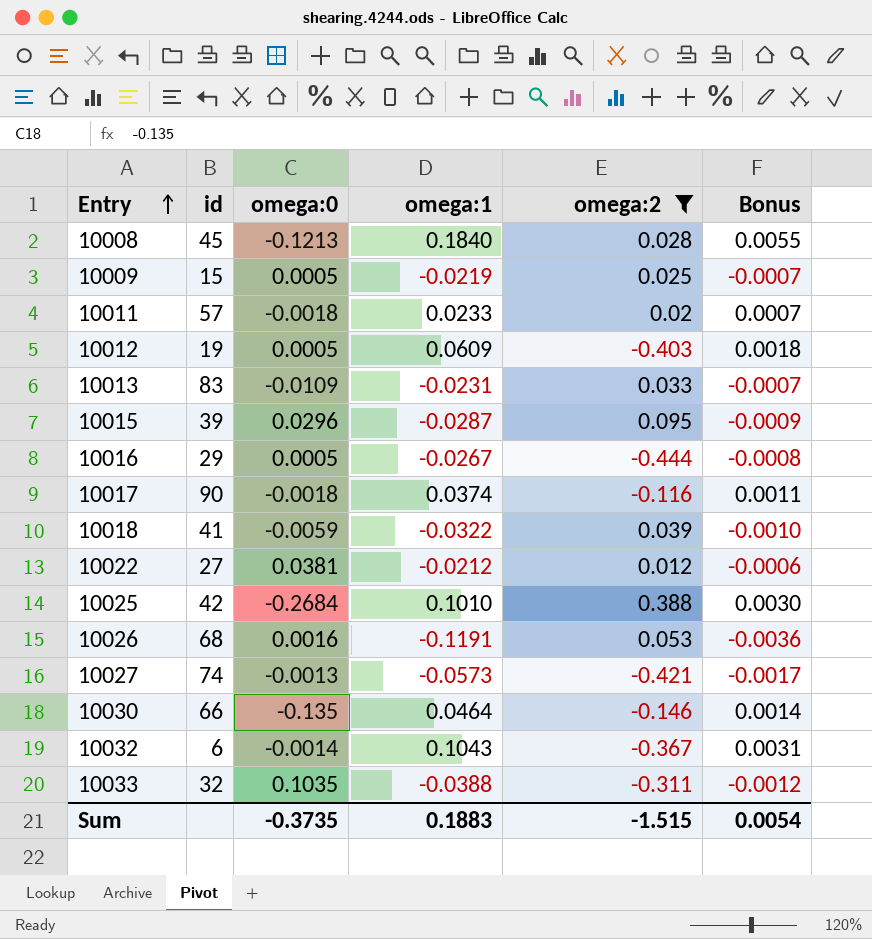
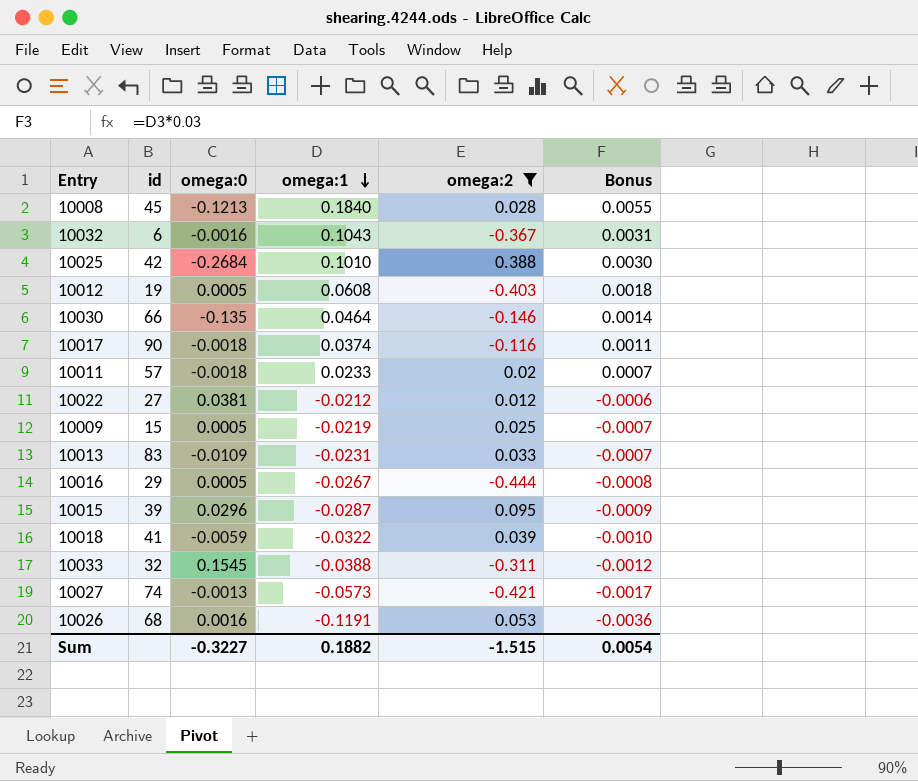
row order: Entry ascending -> omega:1 descending
10032 | omega:0: -0.0014 -> -0.0016
10012 | omega:1: 0.0609 -> 0.0608
10033 | omega:0: 0.1035 -> 0.1545
Sum | omega:0: -0.3735 -> -0.3227
Sum | omega:1: 0.1883 -> 0.1882

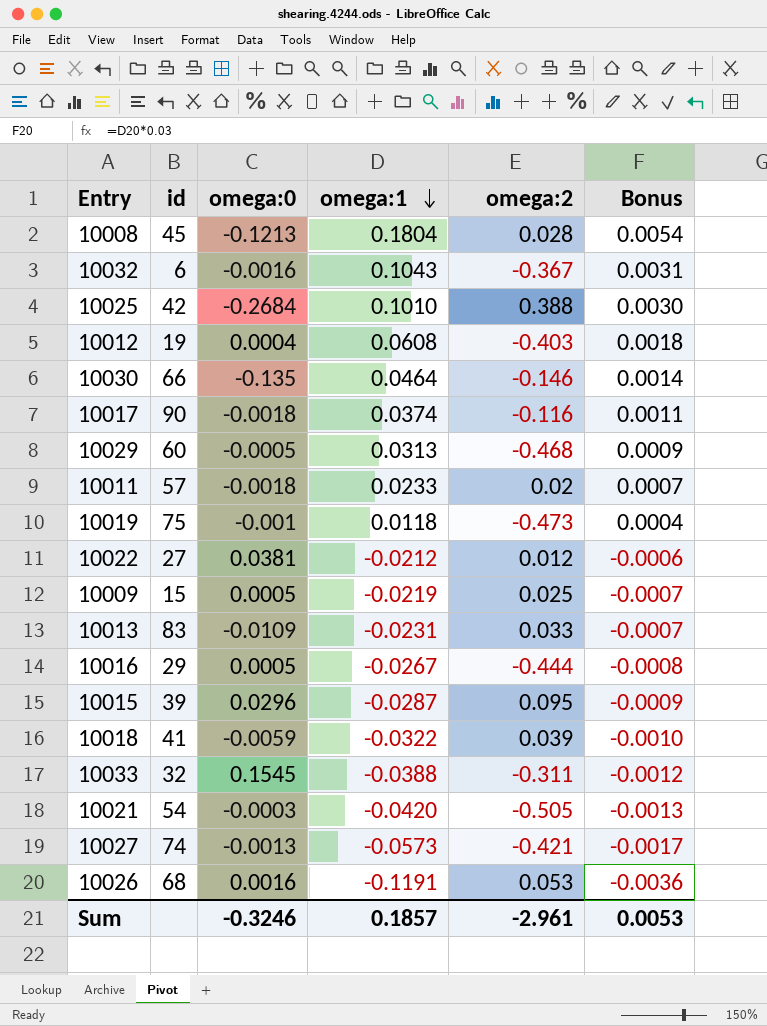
filter: omega:2 >= -0.444 -> none
10008 | omega:1: 0.1840 -> 0.1804
10008 | Bonus: 0.0055 -> 0.0054
10012 | omega:0: 0.0005 -> 0.0004
Sum | omega:0: -0.3227 -> -0.3246
Sum | omega:1: 0.1882 -> 0.1857
Sum | omega:2: -1.515 -> -2.961
Sum | Bonus: 0.0054 -> 0.0053

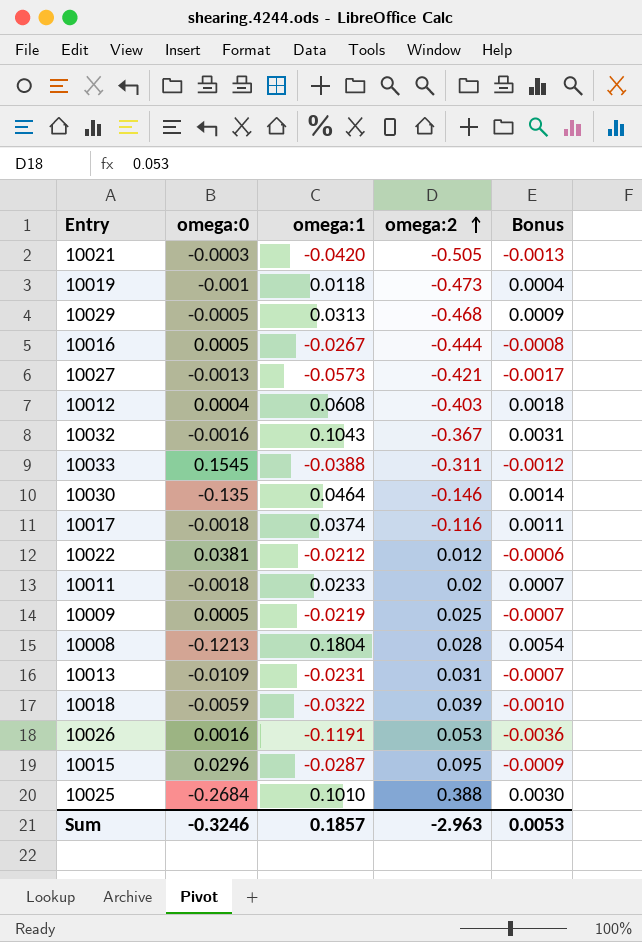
row order: omega:1 descending -> omega:2 ascending
column id | position: 2 -> none
10013 | omega:2: 0.033 -> 0.031
Sum | omega:2: -2.961 -> -2.963

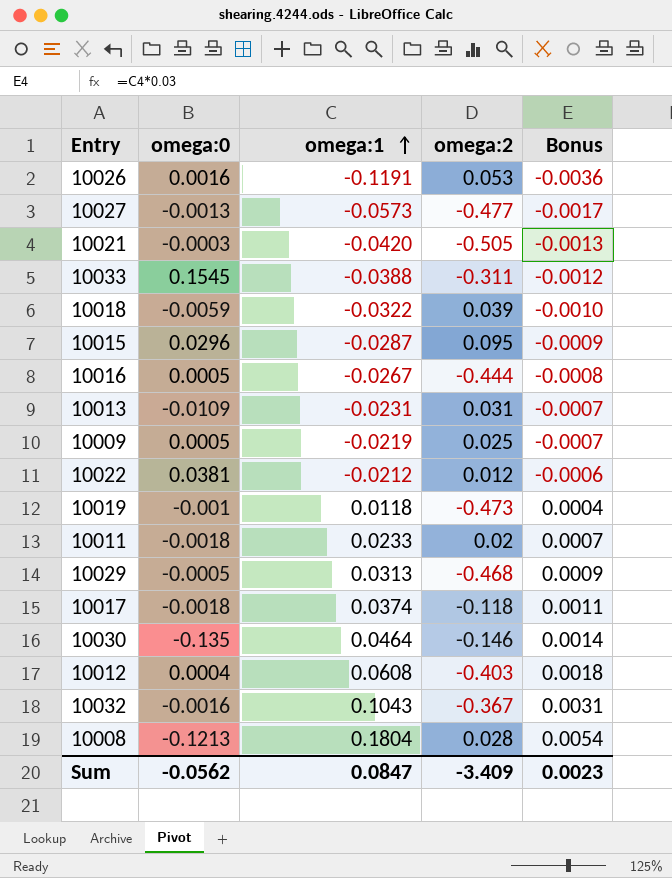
row order: omega:2 ascending -> omega:1 ascending
row 10025: -0.2684 | 0.1010 | 0.388 | 0.0030 -> none
10027 | omega:2: -0.421 -> -0.477
10017 | omega:2: -0.116 -> -0.118
Sum | omega:0: -0.3246 -> -0.0562
Sum | omega:1: 0.1857 -> 0.0847
Sum | omega:2: -2.963 -> -3.409
Sum | Bonus: 0.0053 -> 0.0023

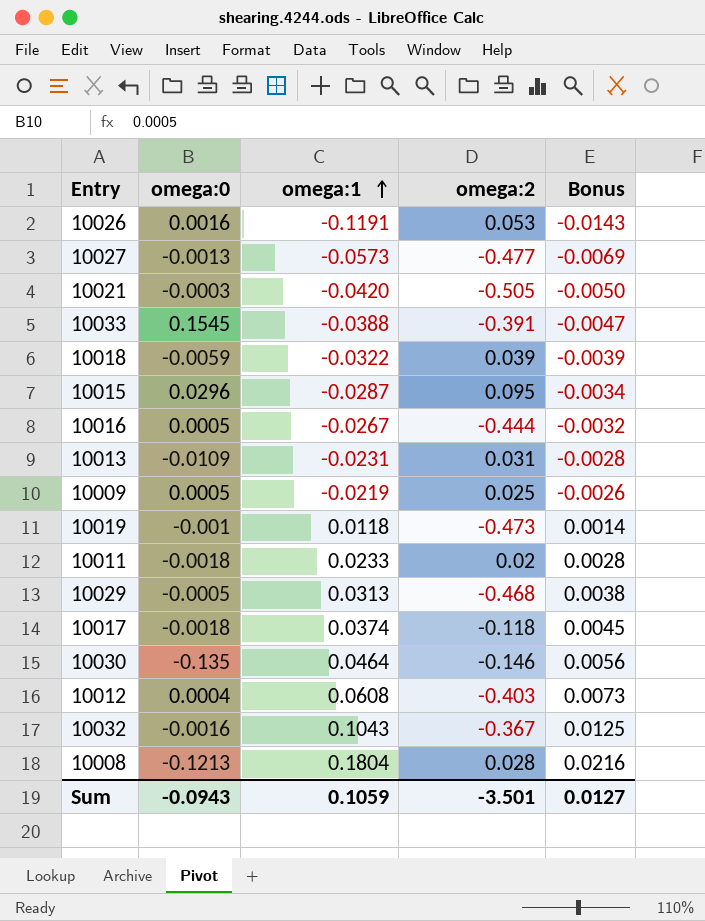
column Bonus | formula: [omega:1] * 0.03 -> [omega:1] * 0.12
row 10022: 0.0381 | -0.0212 | 0.012 | -0.0006 -> none
10033 | omega:2: -0.311 -> -0.391
Sum | omega:0: -0.0562 -> -0.0943
Sum | omega:1: 0.0847 -> 0.1059
Sum | omega:2: -3.409 -> -3.501
Sum | Bonus: 0.0023 -> 0.0127

